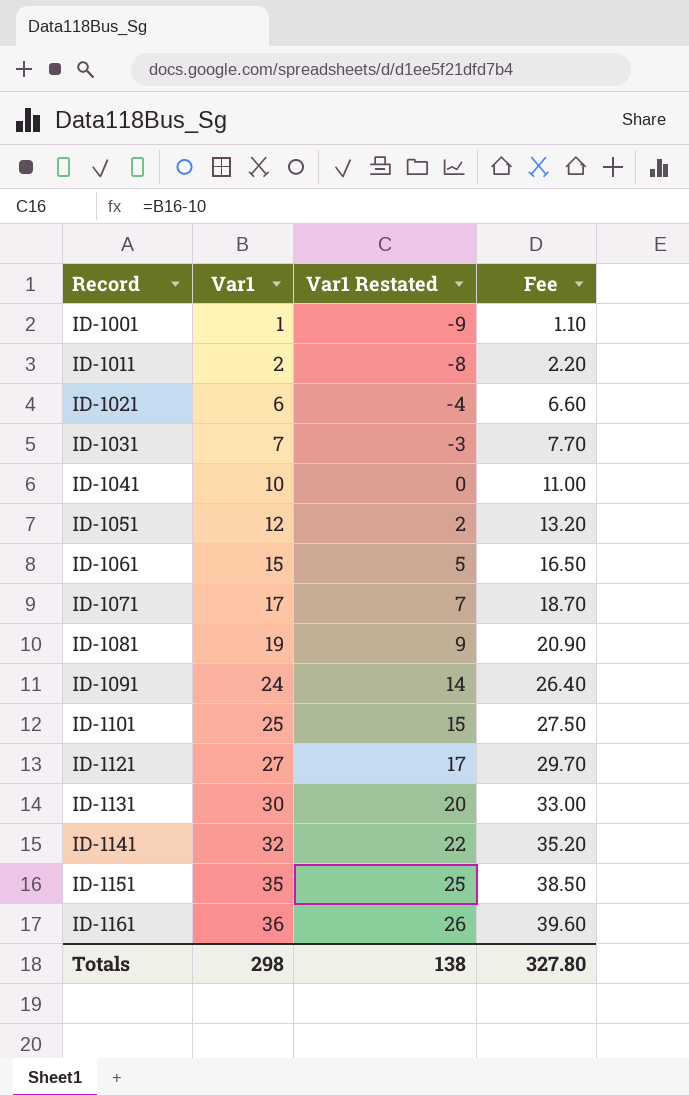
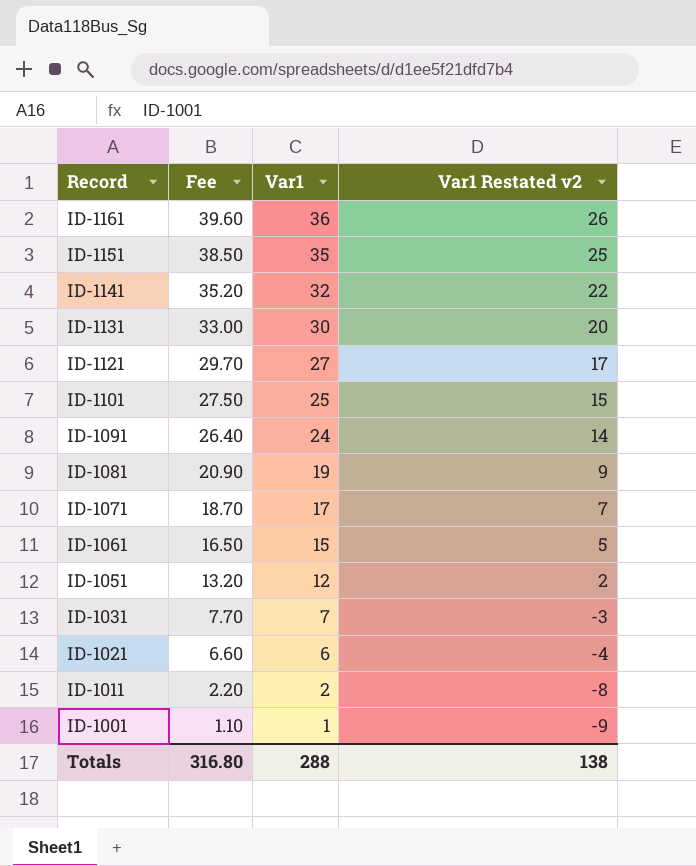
row order: Record ascending -> Record descending
column Fee | position: 4 -> 2
column name: Var1 Restated -> Var1 Restated v2
row ID-1041: 10 | 0 | 11.00 -> none
Totals | Fee: 327.80 -> 316.80
Totals | Var1: 298 -> 288

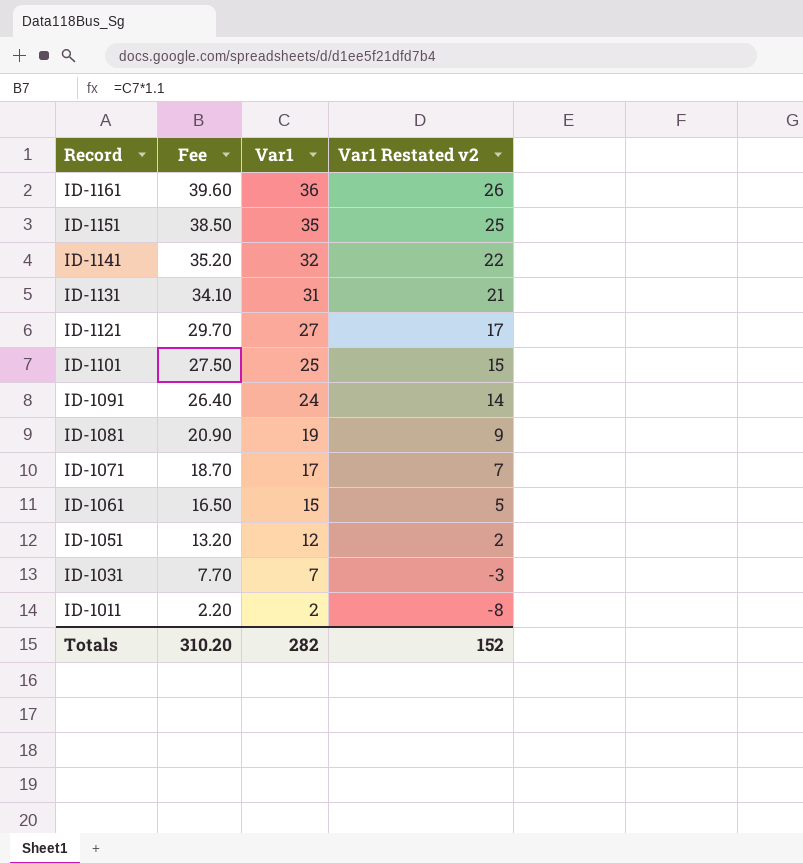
row ID-1021: 6.60 | 6 | -4 -> none
row ID-1001: 1.10 | 1 | -9 -> none
ID-1131 | Fee: 33.00 -> 34.10
ID-1131 | Var1: 30 -> 31
ID-1131 | Var1 Restated v2: 20 -> 21
Totals | Fee: 316.80 -> 310.20
Totals | Var1: 288 -> 282
Totals | Var1 Restated v2: 138 -> 152

